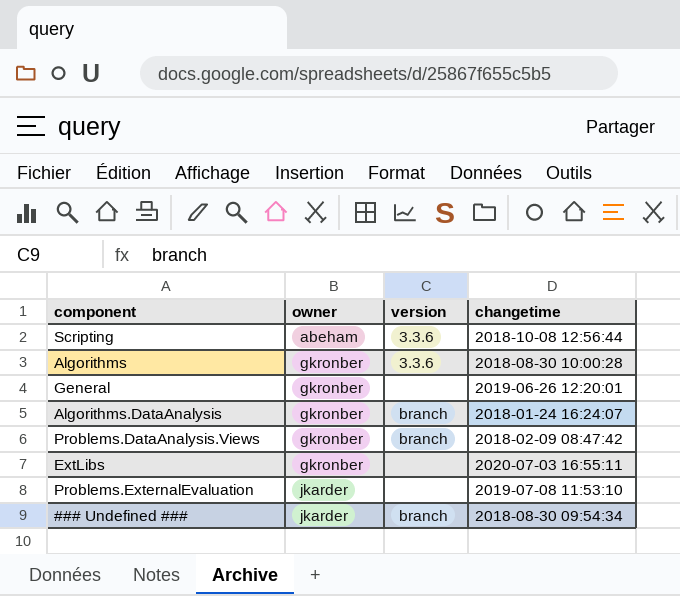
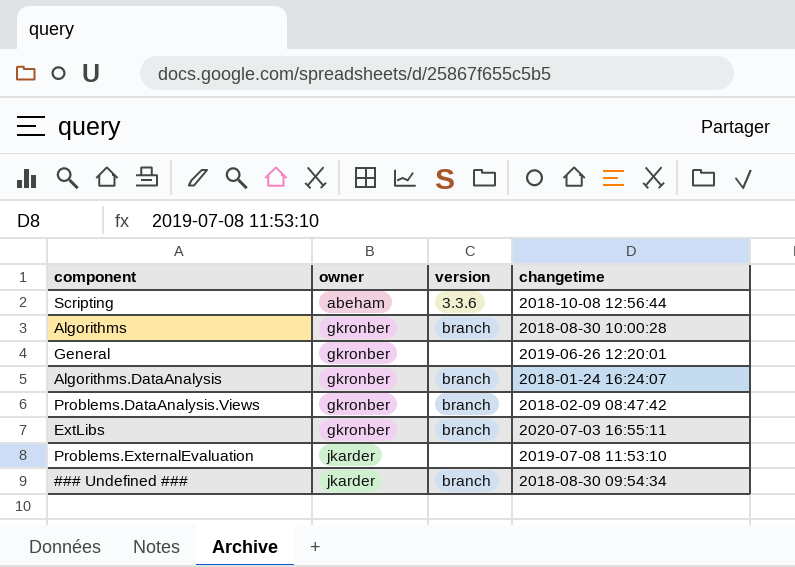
Algorithms | version: 3.3.6 -> branch
ExtLibs | version: none -> branch

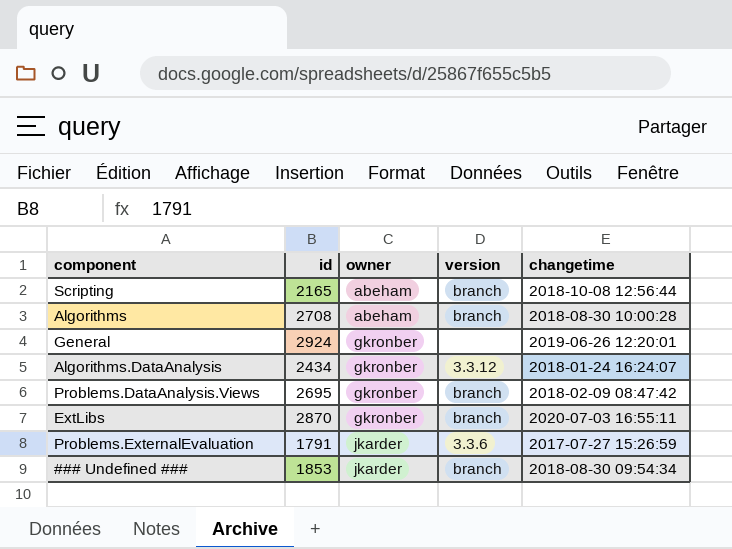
column id | position: none -> 2
Scripting | version: 3.3.6 -> branch
Algorithms | owner: gkronber -> abeham
Algorithms.DataAnalysis | version: branch -> 3.3.12
Problems.ExternalEvaluation | version: none -> 3.3.6
Problems.ExternalEvaluation | changetime: 2019-07-08 11:53:10 -> 2017-07-27 15:26:59

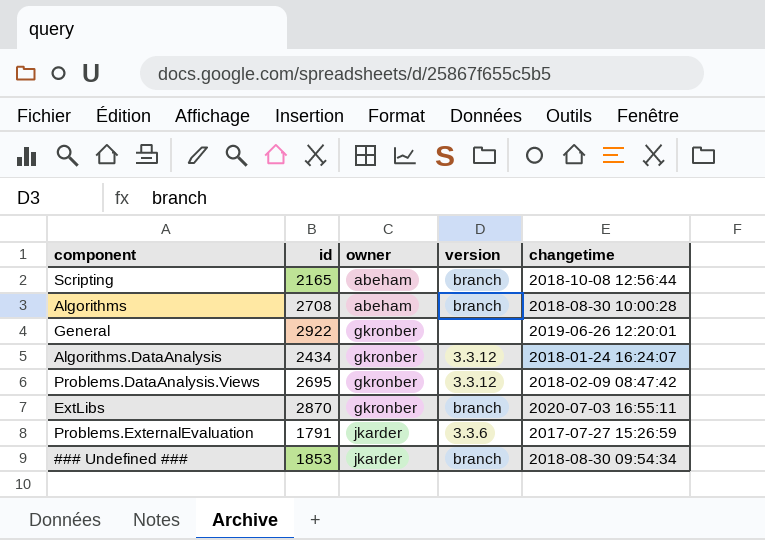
General | id: 2924 -> 2922
Problems.DataAnalysis.Views | version: branch -> 3.3.12

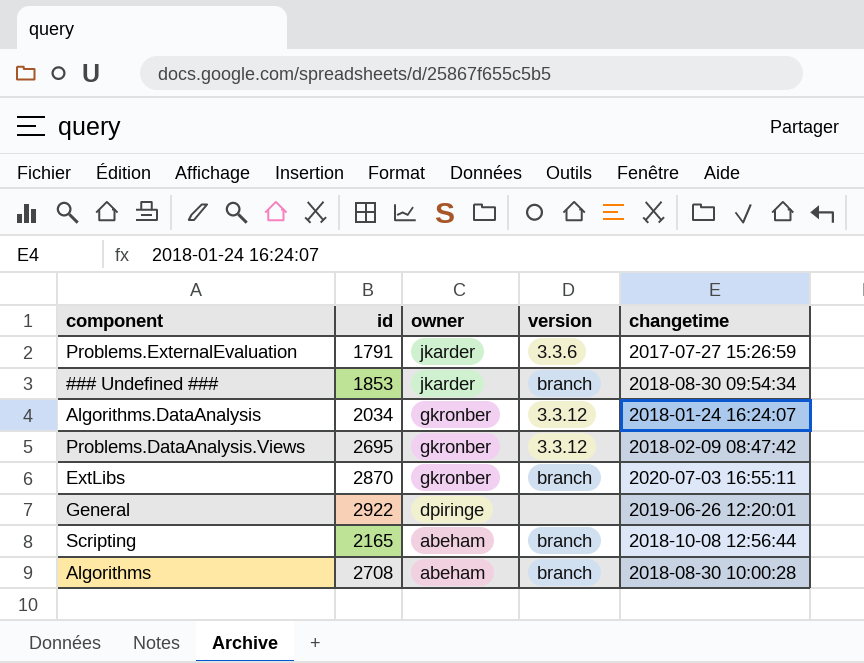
row order: owner ascending -> owner descending
Algorithms.DataAnalysis | id: 2434 -> 2034
General | owner: gkronber -> dpiringe

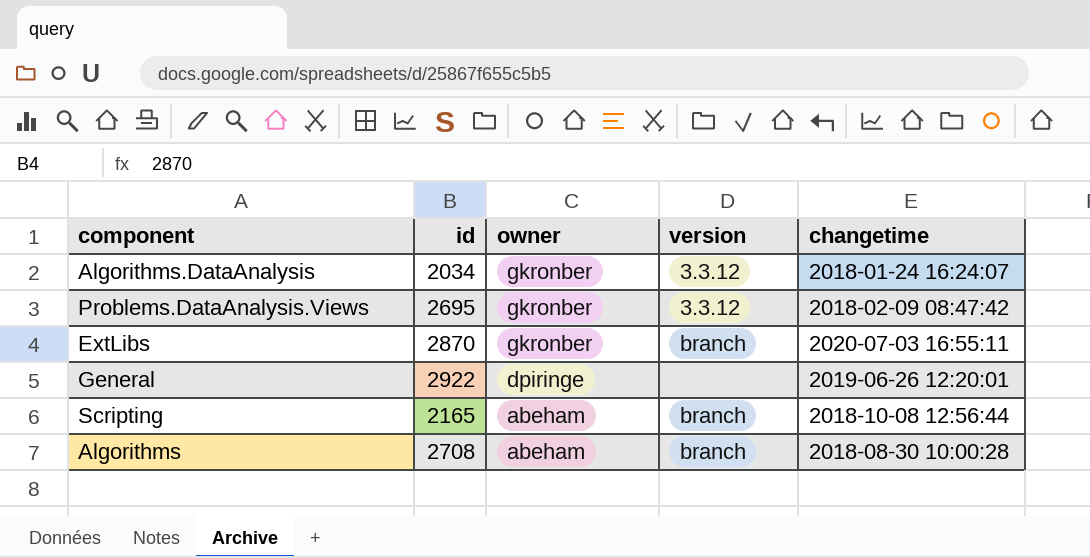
row Problems.ExternalEvaluation: 1791 | jkarder | 3.3.6 | 2017-07-27 15:26:59 -> none
row ### Undefined ###: 1853 | jkarder | branch | 2018-08-30 09:54:34 -> none

